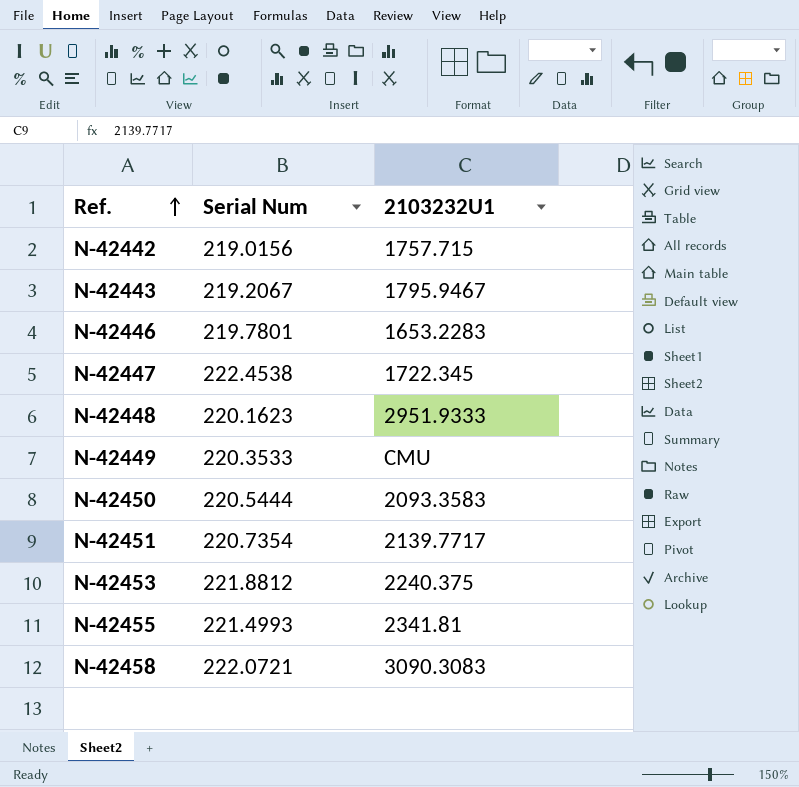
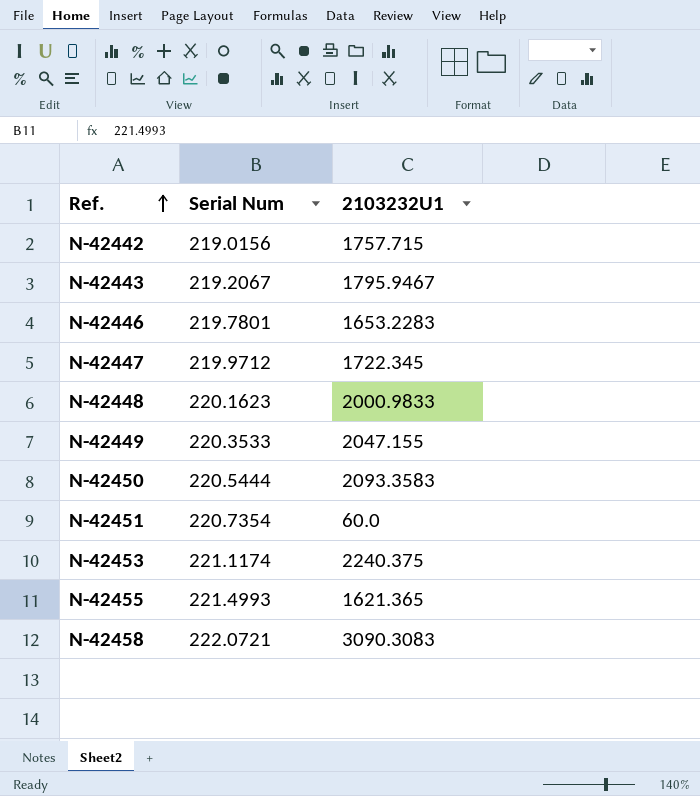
N-42447 | Serial Num: 222.4538 -> 219.9712
N-42448 | 2103232U1: 2951.9333 -> 2000.9833
N-42449 | 2103232U1: CMU -> 2047.155
N-42451 | 2103232U1: 2139.7717 -> 60.0
N-42453 | Serial Num: 221.8812 -> 221.1174
N-42455 | 2103232U1: 2341.81 -> 1621.365

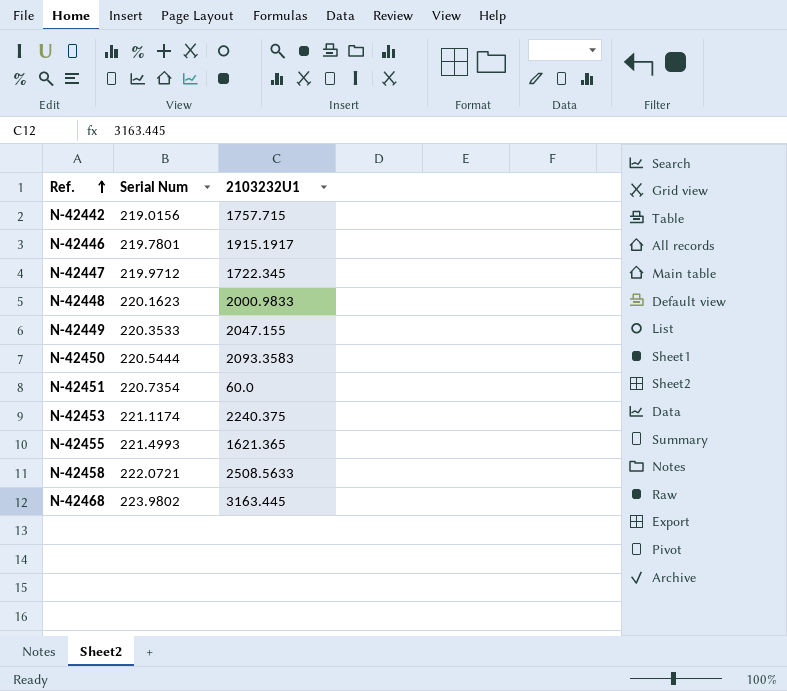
row N-42443: 219.2067 | 1795.9467 -> none
N-42446 | 2103232U1: 1653.2283 -> 1915.1917
N-42458 | 2103232U1: 3090.3083 -> 2508.5633
row N-42468: none -> 223.9802 | 3163.445

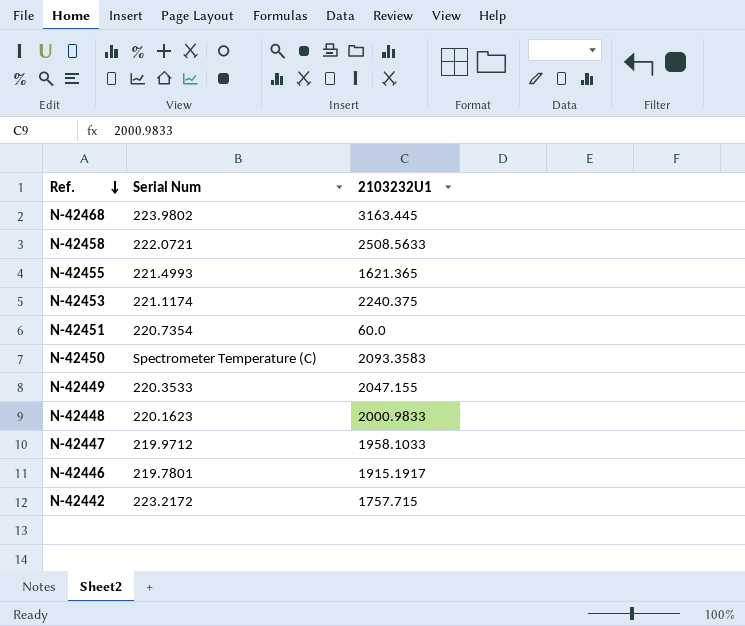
row order: Ref. ascending -> Ref. descending
N-42450 | Serial Num: 220.5444 -> Spectrometer Temperature (C)
N-42447 | 2103232U1: 1722.345 -> 1958.1033
N-42442 | Serial Num: 219.0156 -> 223.2172

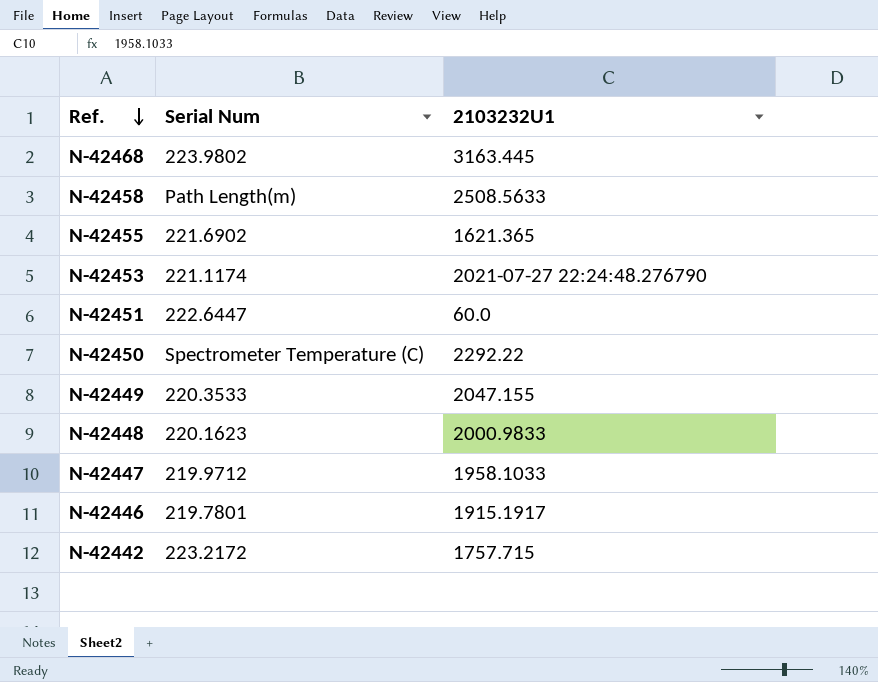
N-42458 | Serial Num: 222.0721 -> Path Length(m)
N-42455 | Serial Num: 221.4993 -> 221.6902
N-42453 | 2103232U1: 2240.375 -> 2021-07-27 22:24:48.276790
N-42451 | Serial Num: 220.7354 -> 222.6447
N-42450 | 2103232U1: 2093.3583 -> 2292.22

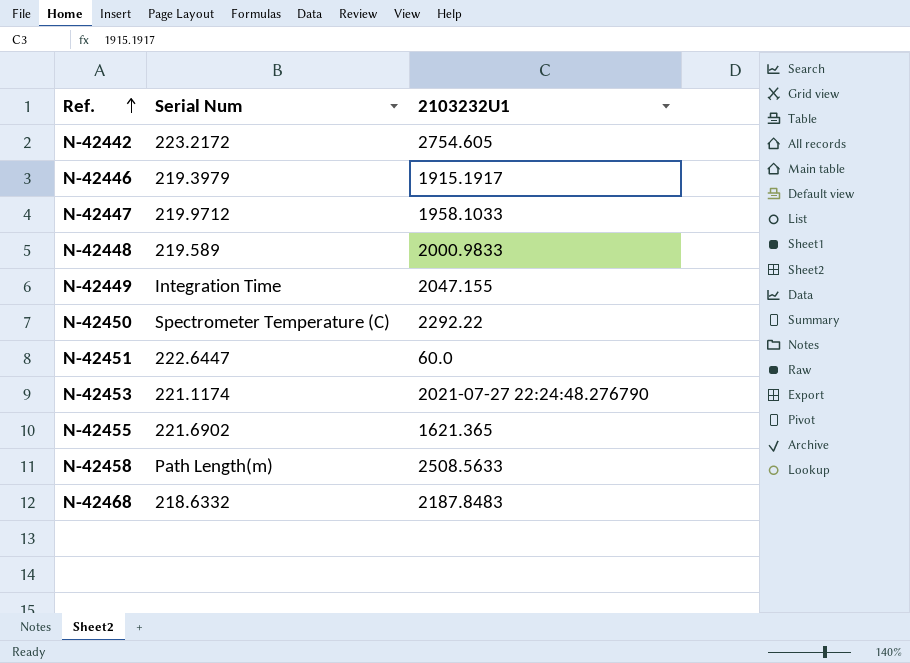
row order: Ref. descending -> Ref. ascending
N-42442 | 2103232U1: 1757.715 -> 2754.605
N-42446 | Serial Num: 219.7801 -> 219.3979
N-42448 | Serial Num: 220.1623 -> 219.589
N-42449 | Serial Num: 220.3533 -> Integration Time
N-42468 | Serial Num: 223.9802 -> 218.6332
N-42468 | 2103232U1: 3163.445 -> 2187.8483

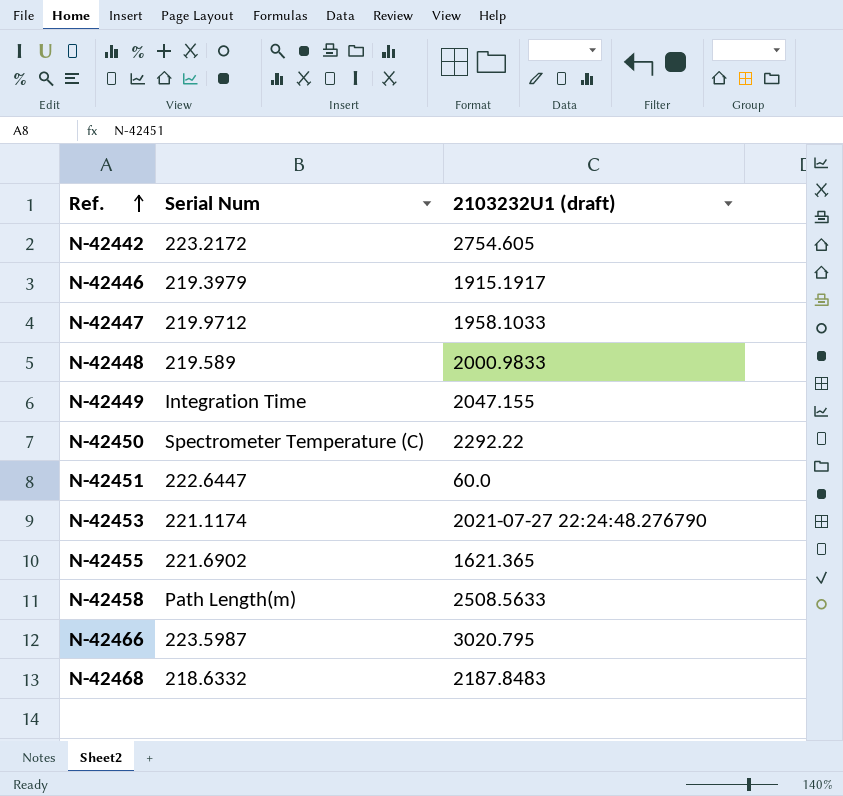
column name: 2103232U1 -> 2103232U1 (draft)
row N-42466: none -> 223.5987 | 3020.795

